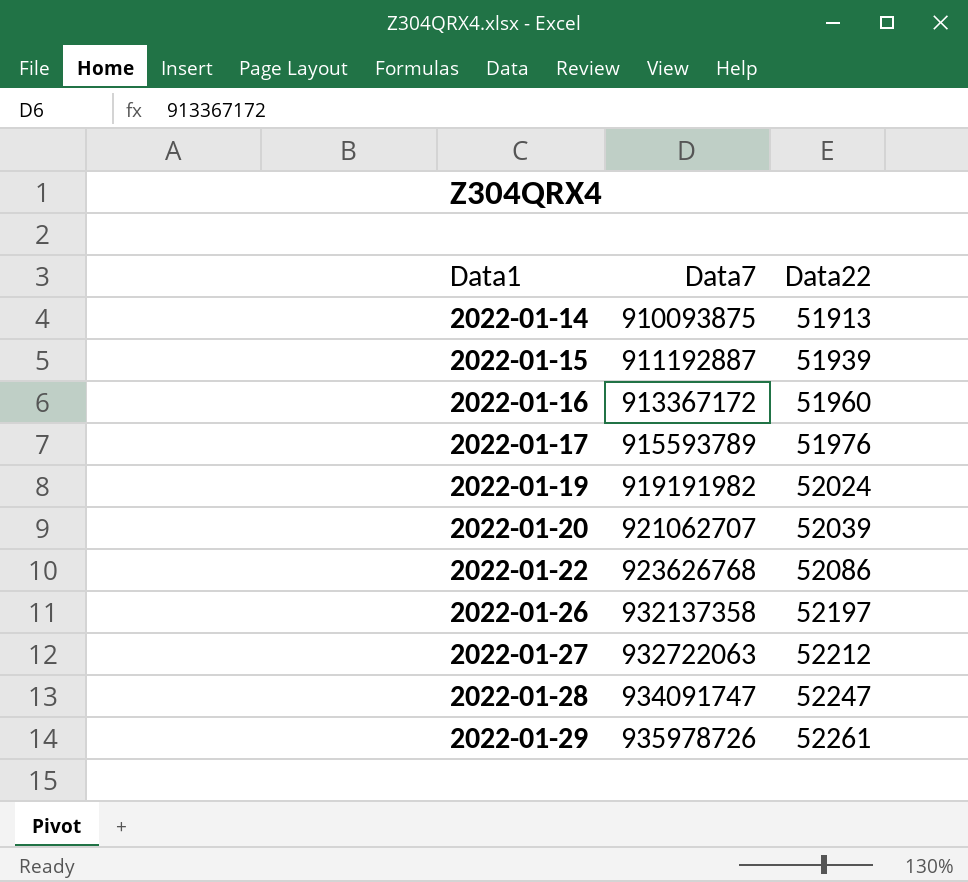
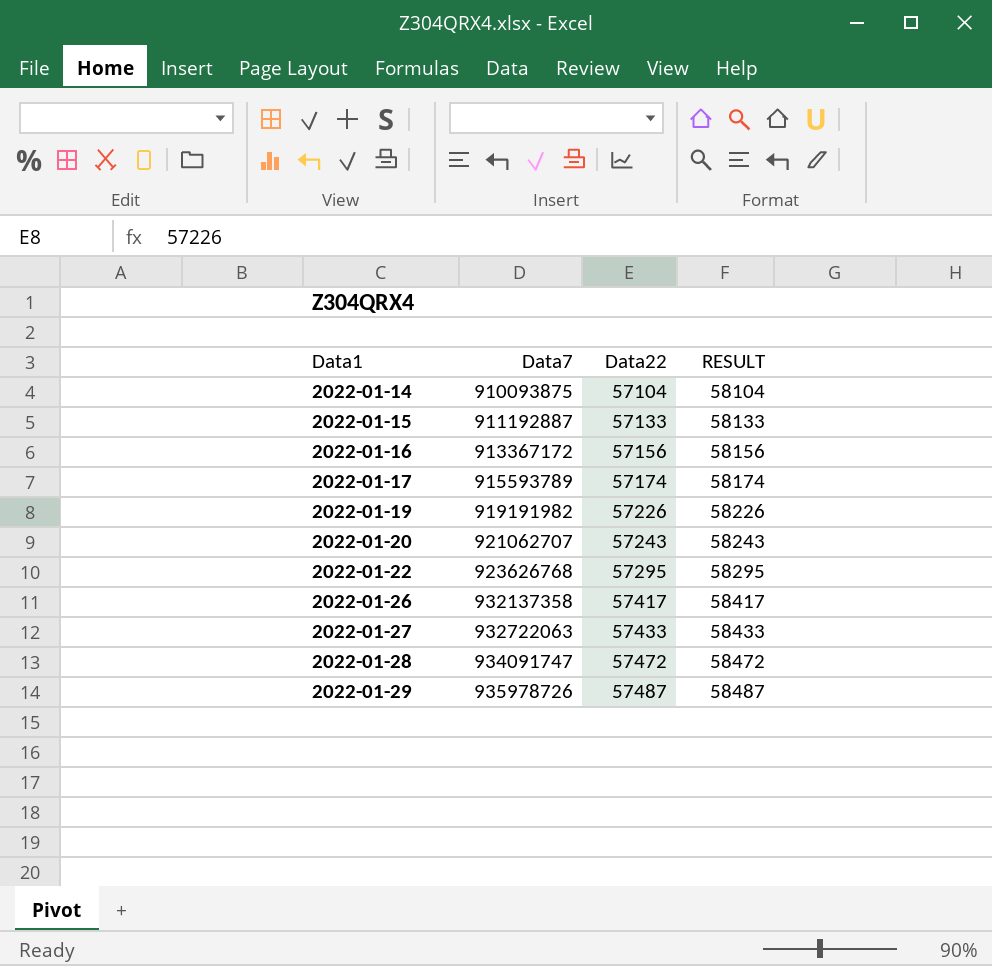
column RESULT | formula: none -> [Data22] + 1000
2022-01-14 | Data22: 51913 -> 57104
2022-01-15 | Data22: 51939 -> 57133
2022-01-16 | Data22: 51960 -> 57156
2022-01-17 | Data22: 51976 -> 57174
2022-01-19 | Data22: 52024 -> 57226
2022-01-20 | Data22: 52039 -> 57243
2022-01-22 | Data22: 52086 -> 57295
2022-01-26 | Data22: 52197 -> 57417
2022-01-27 | Data22: 52212 -> 57433
2022-01-28 | Data22: 52247 -> 57472
2022-01-29 | Data22: 52261 -> 57487

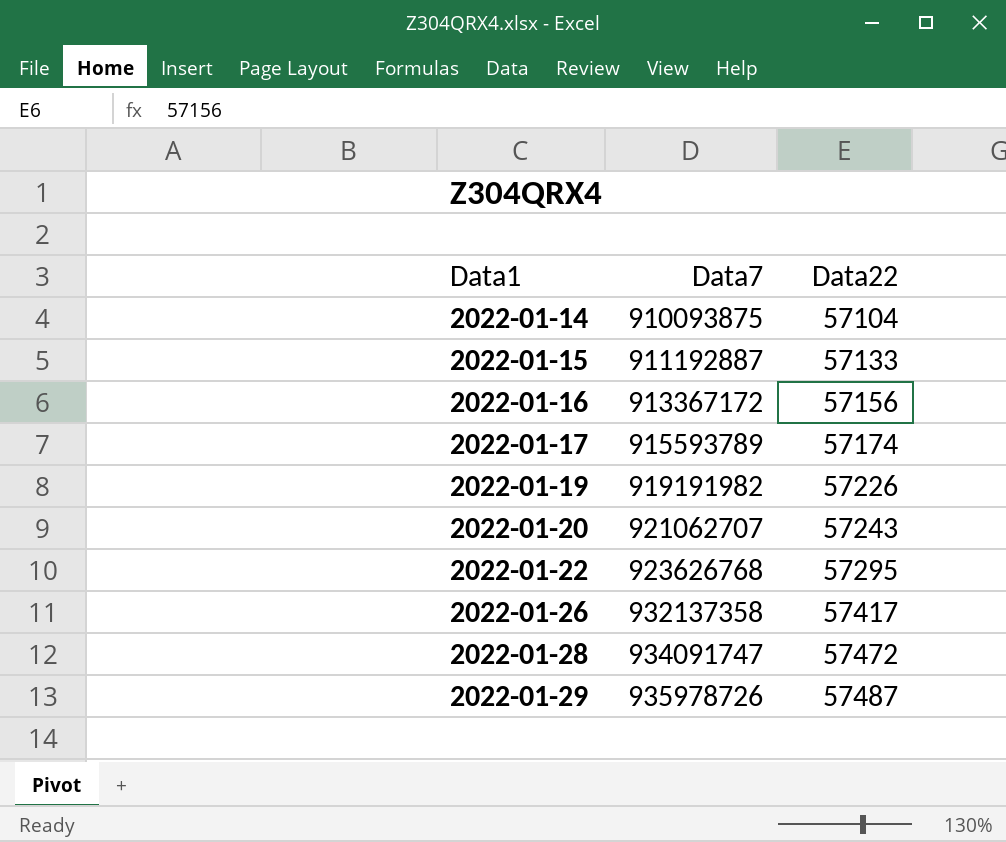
column RESULT | formula: [Data22] + 1000 -> none
row 2022-01-27: 932722063 | 57433 | 58433 -> none

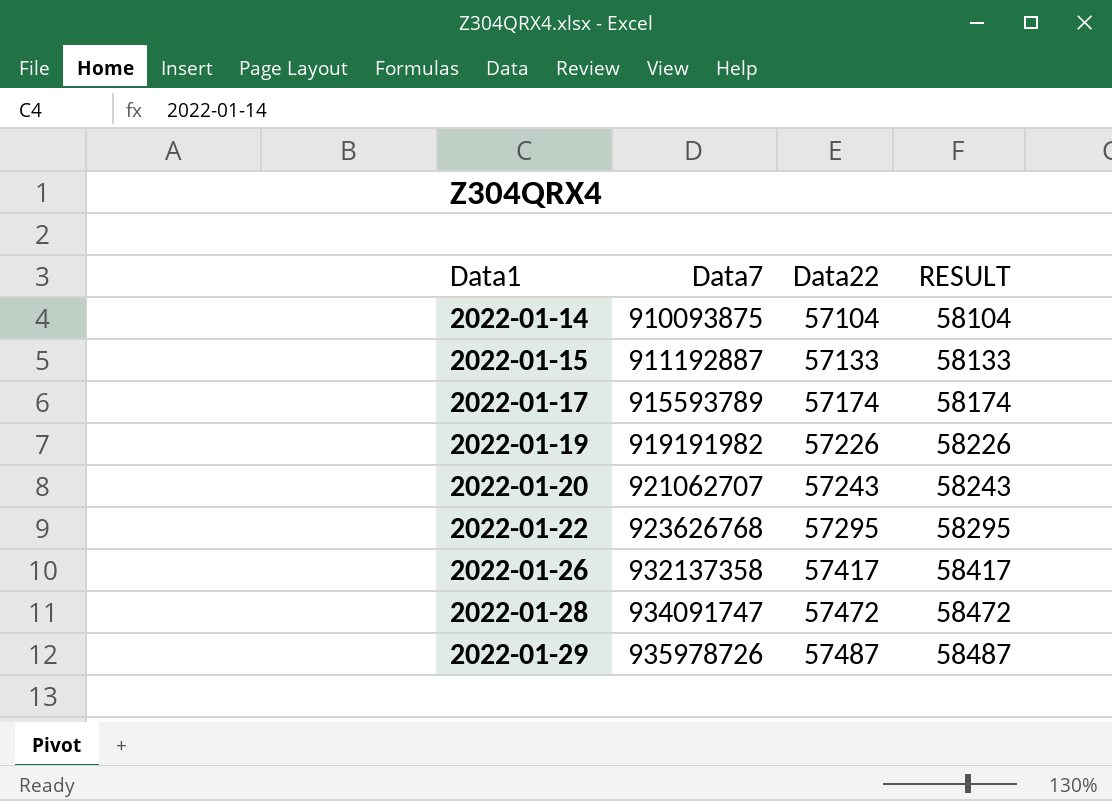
column RESULT | formula: none -> [Data22] + 1000
row 2022-01-16: 913367172 | 57156 -> none

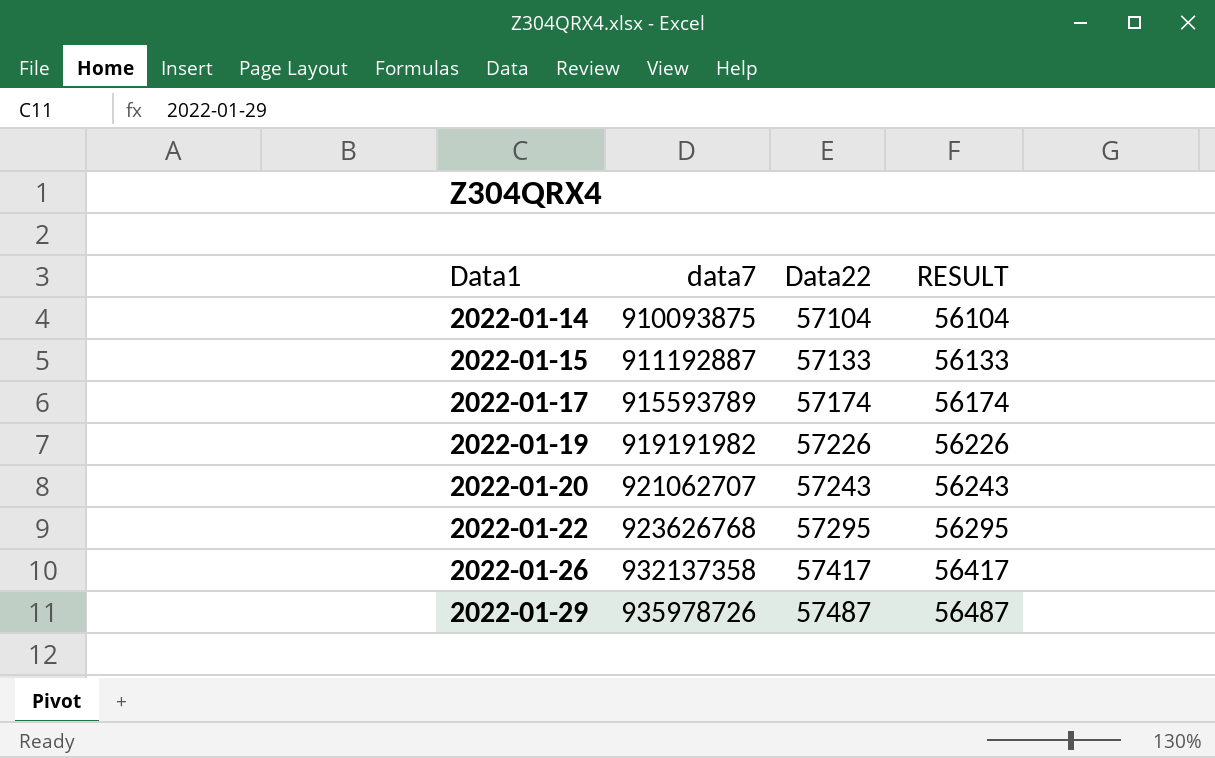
column name: Data7 -> data7
column RESULT | formula: [Data22] + 1000 -> [Data22] - 1000
row 2022-01-28: 934091747 | 57472 | 58472 -> none

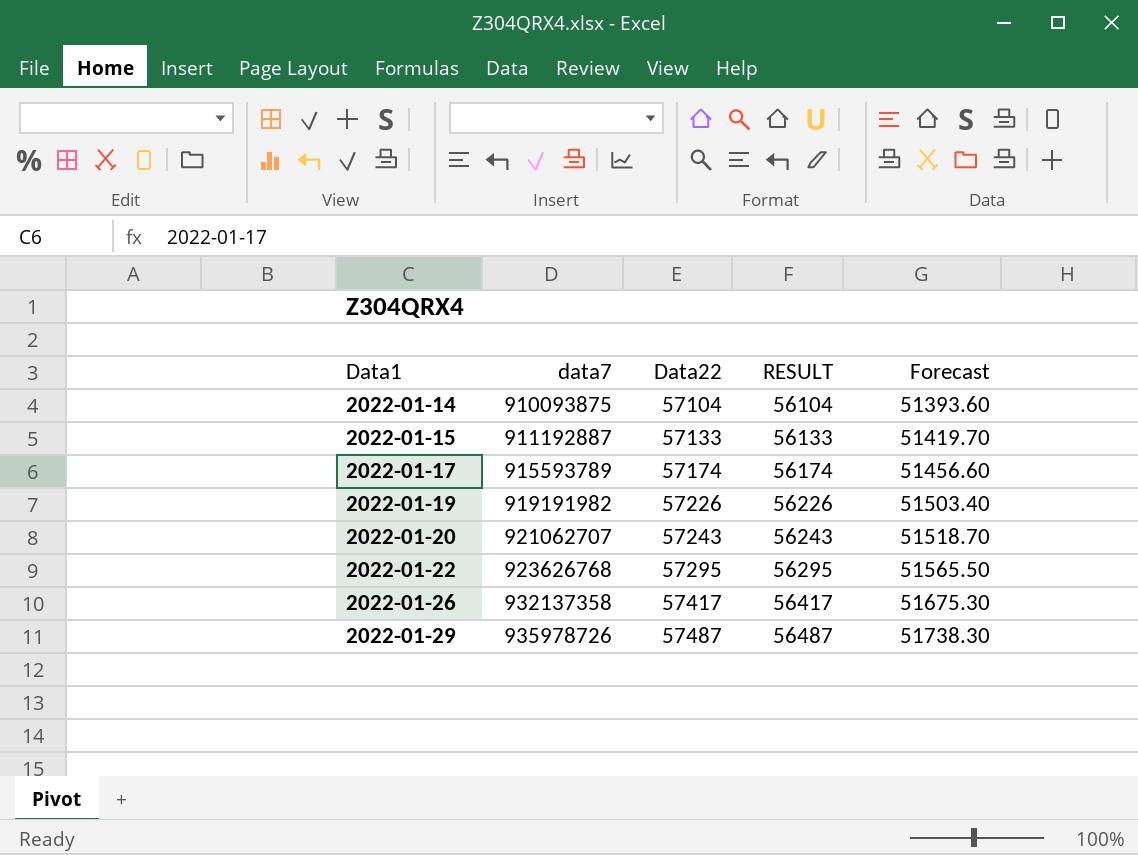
column Forecast | formula: none -> [Data22] * 0.9

